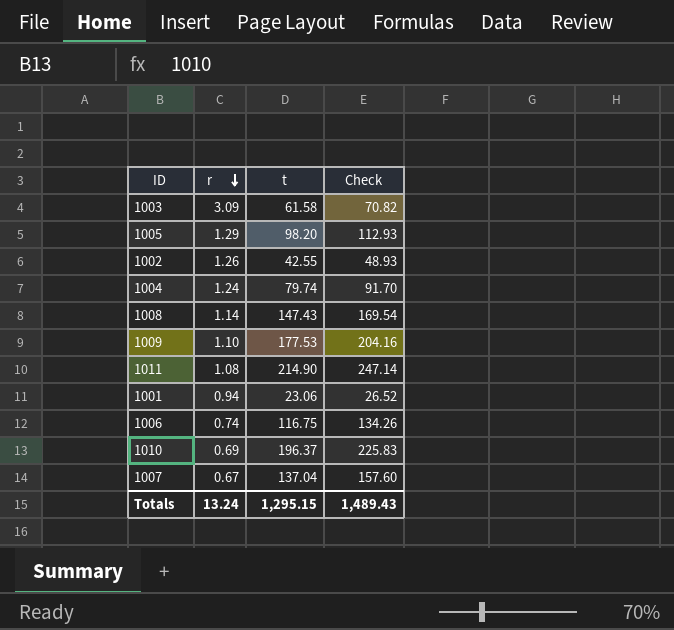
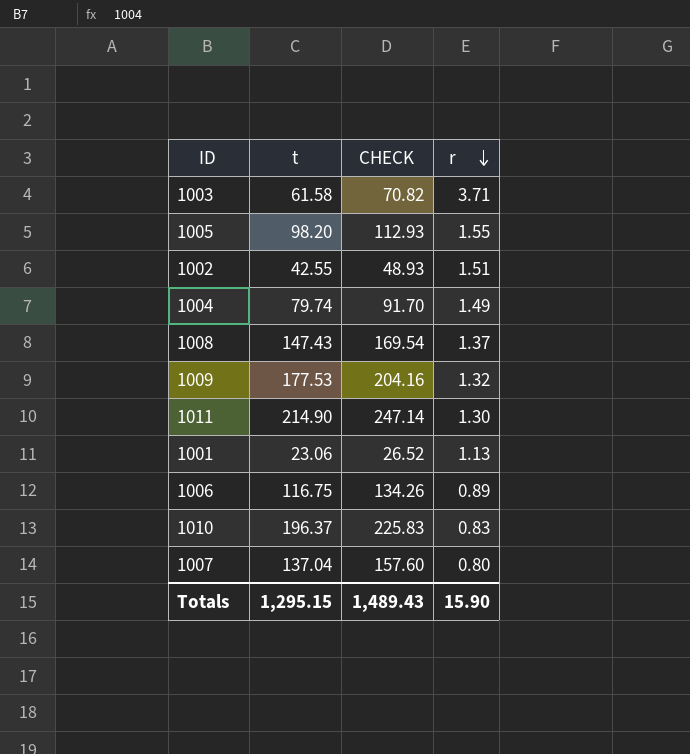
column name: Check -> CHECK
column r | position: 2 -> 4
1003 | r: 3.09 -> 3.71
1005 | r: 1.29 -> 1.55
1002 | r: 1.26 -> 1.51
1004 | r: 1.24 -> 1.49
1008 | r: 1.14 -> 1.37
1009 | r: 1.10 -> 1.32
1011 | r: 1.08 -> 1.30
1001 | r: 0.94 -> 1.13
1006 | r: 0.74 -> 0.89
1010 | r: 0.69 -> 0.83
1007 | r: 0.67 -> 0.80
Totals | r: 13.24 -> 15.90

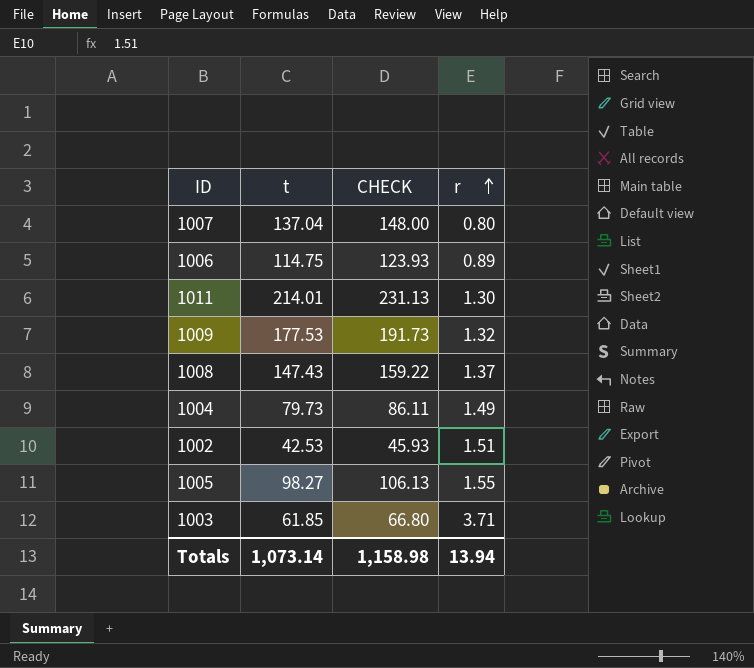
row order: r descending -> r ascending
column CHECK | formula: [t] * 1.15 -> [t] * 1.08
row 1001: 23.06 | 26.52 | 1.13 -> none
row 1010: 196.37 | 225.83 | 0.83 -> none
1006 | t: 116.75 -> 114.75
1011 | t: 214.90 -> 214.01
1004 | t: 79.74 -> 79.73
1002 | t: 42.55 -> 42.53
1005 | t: 98.20 -> 98.27
1003 | t: 61.58 -> 61.85
Totals | t: 1,295.15 -> 1,073.14
Totals | CHECK: 1,489.43 -> 1,158.98
Totals | r: 15.90 -> 13.94

